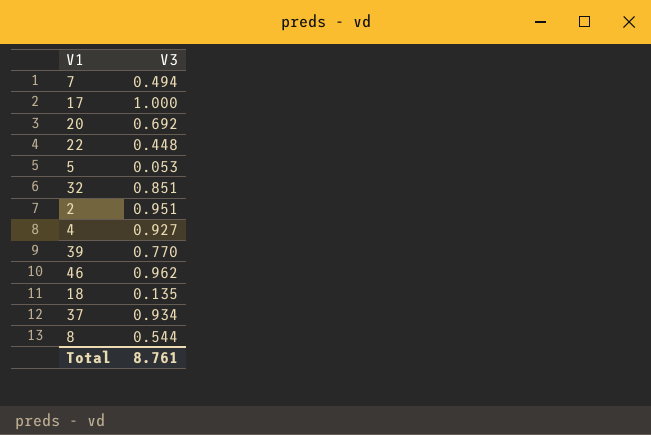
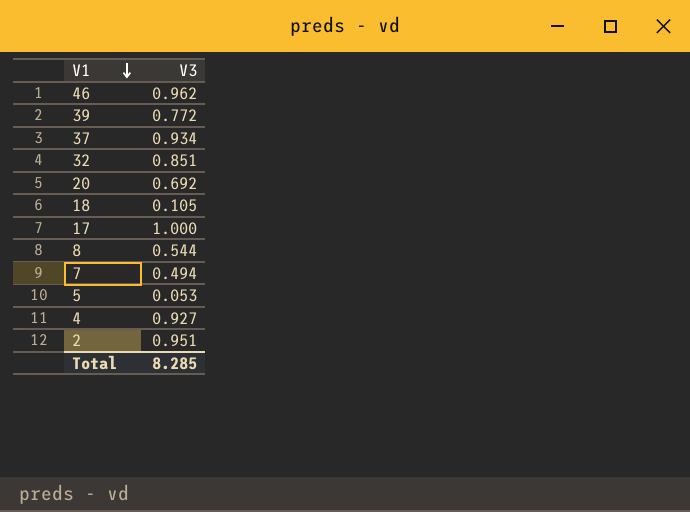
row order: none -> V1 descending
row 22: 0.448 -> none
39 | V3: 0.770 -> 0.772
18 | V3: 0.135 -> 0.105
Total | V3: 8.761 -> 8.285

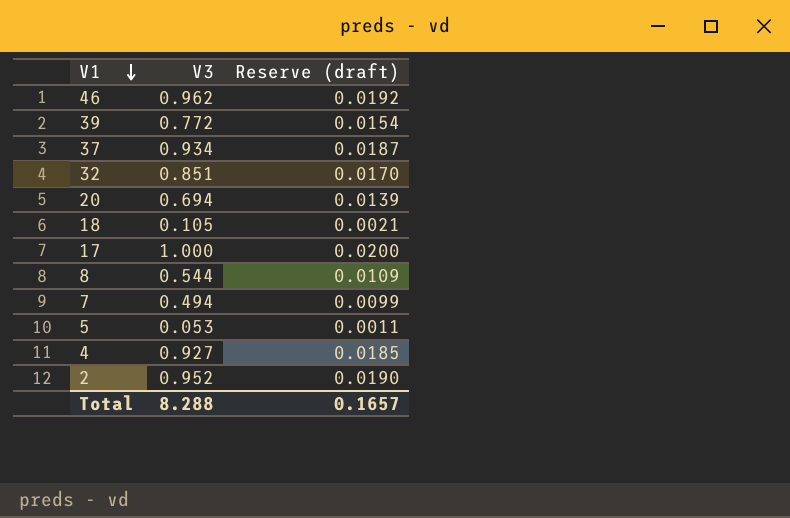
column Reserve (draft) | formula: none -> [V3] * 0.02
20 | V3: 0.692 -> 0.694
2 | V3: 0.951 -> 0.952
Total | V3: 8.285 -> 8.288

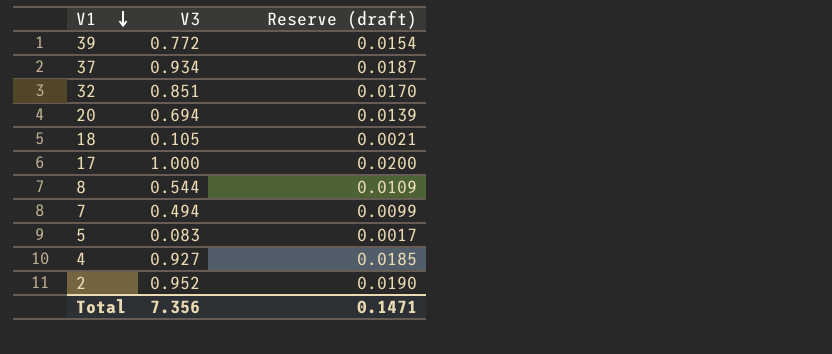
row 46: 0.962 | 0.0192 -> none
5 | V3: 0.053 -> 0.083
5 | Reserve (draft): 0.0011 -> 0.0017
Total | V3: 8.288 -> 7.356
Total | Reserve (draft): 0.1657 -> 0.1471

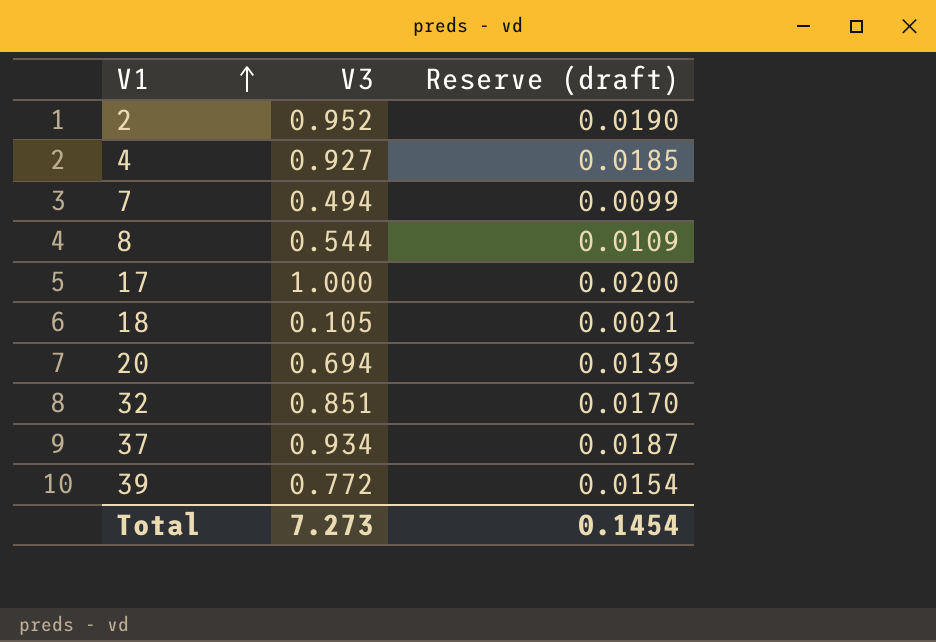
row order: V1 descending -> V1 ascending
row 5: 0.083 | 0.0017 -> none
Total | V3: 7.356 -> 7.273
Total | Reserve (draft): 0.1471 -> 0.1454

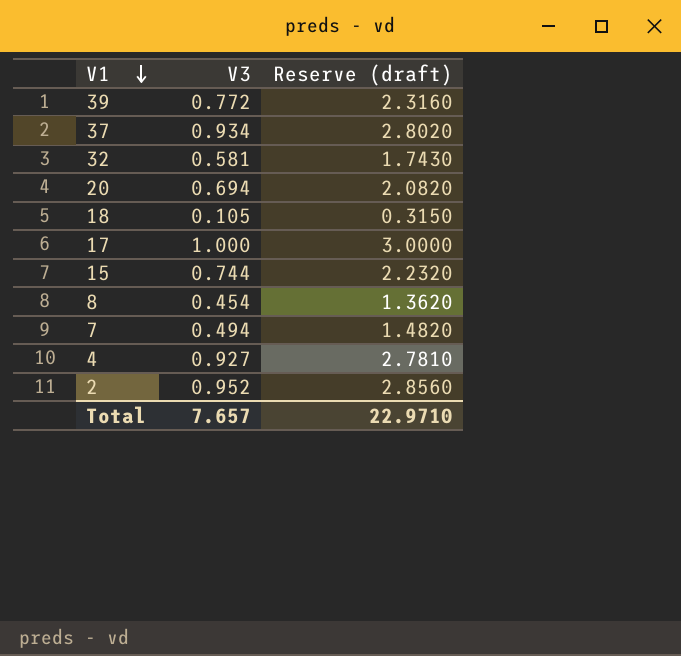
row order: V1 ascending -> V1 descending
column Reserve (draft) | formula: [V3] * 0.02 -> [V3] * 3
32 | V3: 0.851 -> 0.581
row 15: none -> 0.744 | 2.2320
8 | V3: 0.544 -> 0.454
Total | V3: 7.273 -> 7.657
Total | Reserve (draft): 0.1454 -> 22.9710

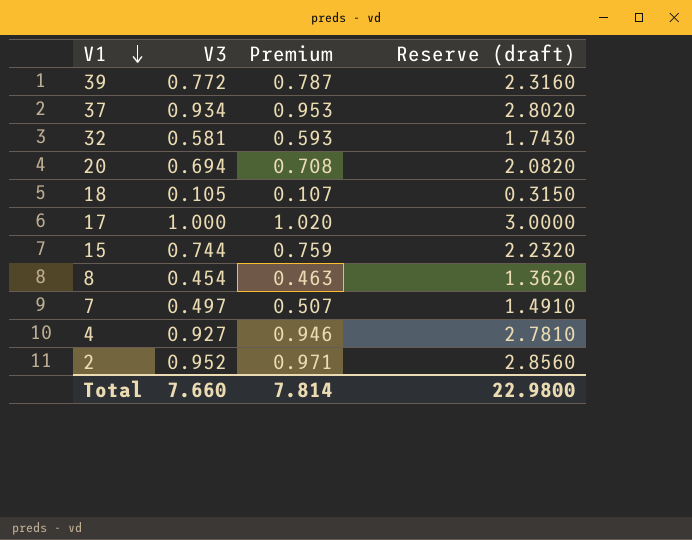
column Premium | formula: none -> [V3] * 1.02
7 | V3: 0.494 -> 0.497
7 | Reserve (draft): 1.4820 -> 1.4910
Total | V3: 7.657 -> 7.660
Total | Reserve (draft): 22.9710 -> 22.9800

